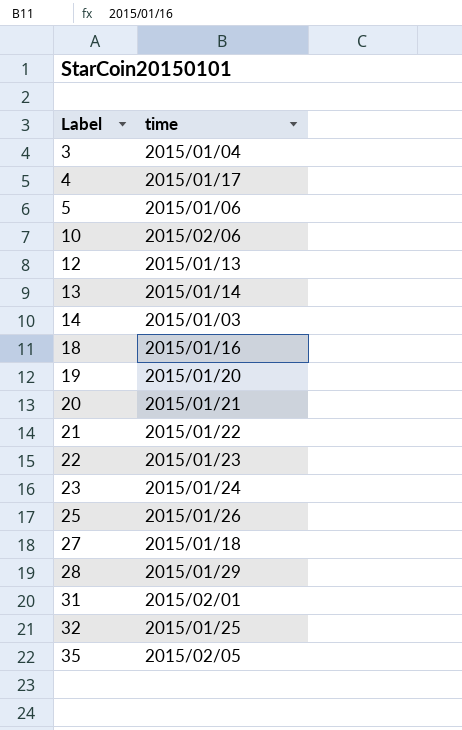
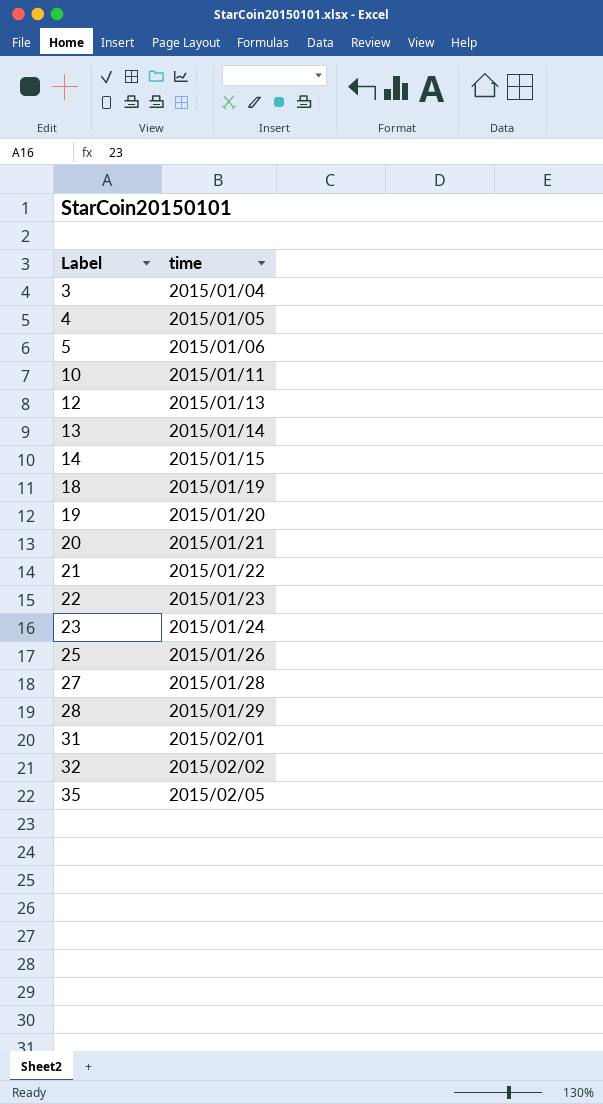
4 | time: 2015/01/17 -> 2015/01/05
10 | time: 2015/02/06 -> 2015/01/11
14 | time: 2015/01/03 -> 2015/01/15
18 | time: 2015/01/16 -> 2015/01/19
27 | time: 2015/01/18 -> 2015/01/28
32 | time: 2015/01/25 -> 2015/02/02

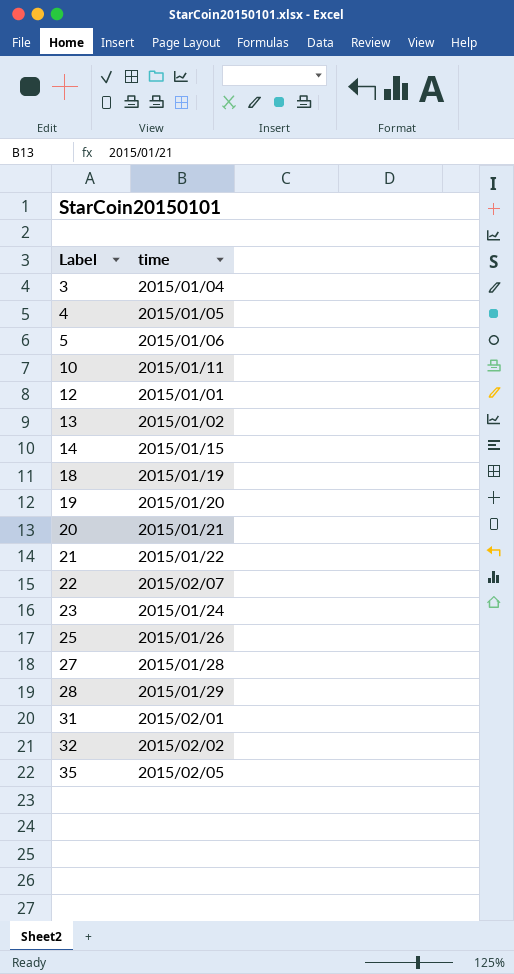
12 | time: 2015/01/13 -> 2015/01/01
13 | time: 2015/01/14 -> 2015/01/02
22 | time: 2015/01/23 -> 2015/02/07

